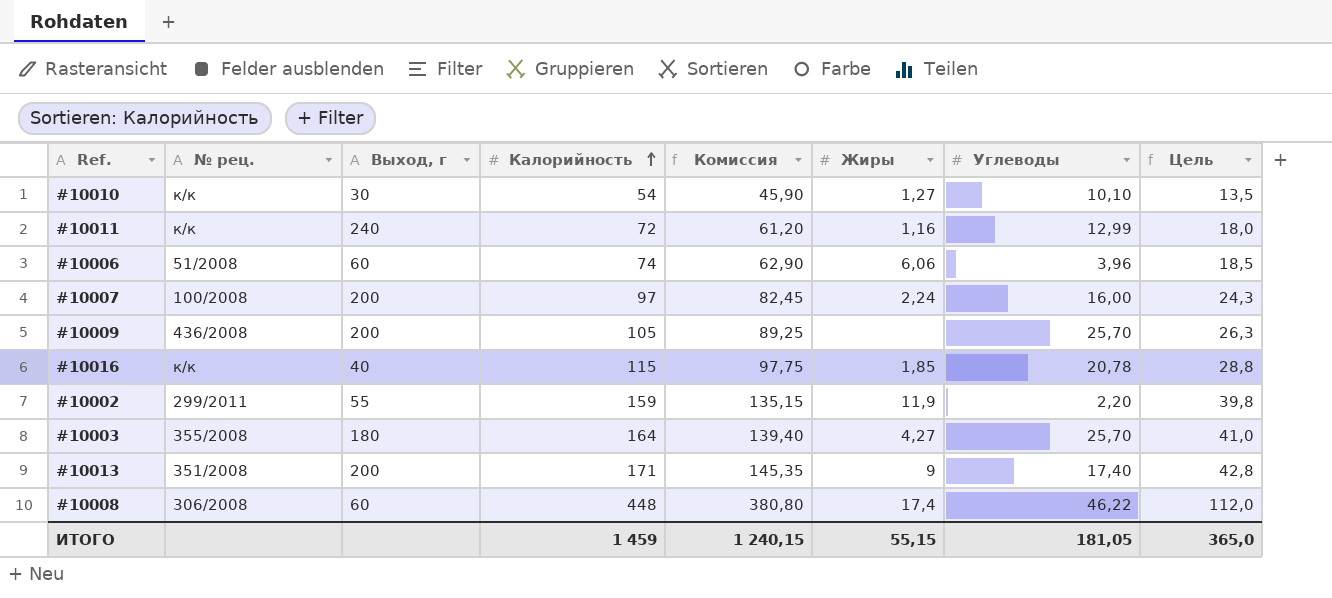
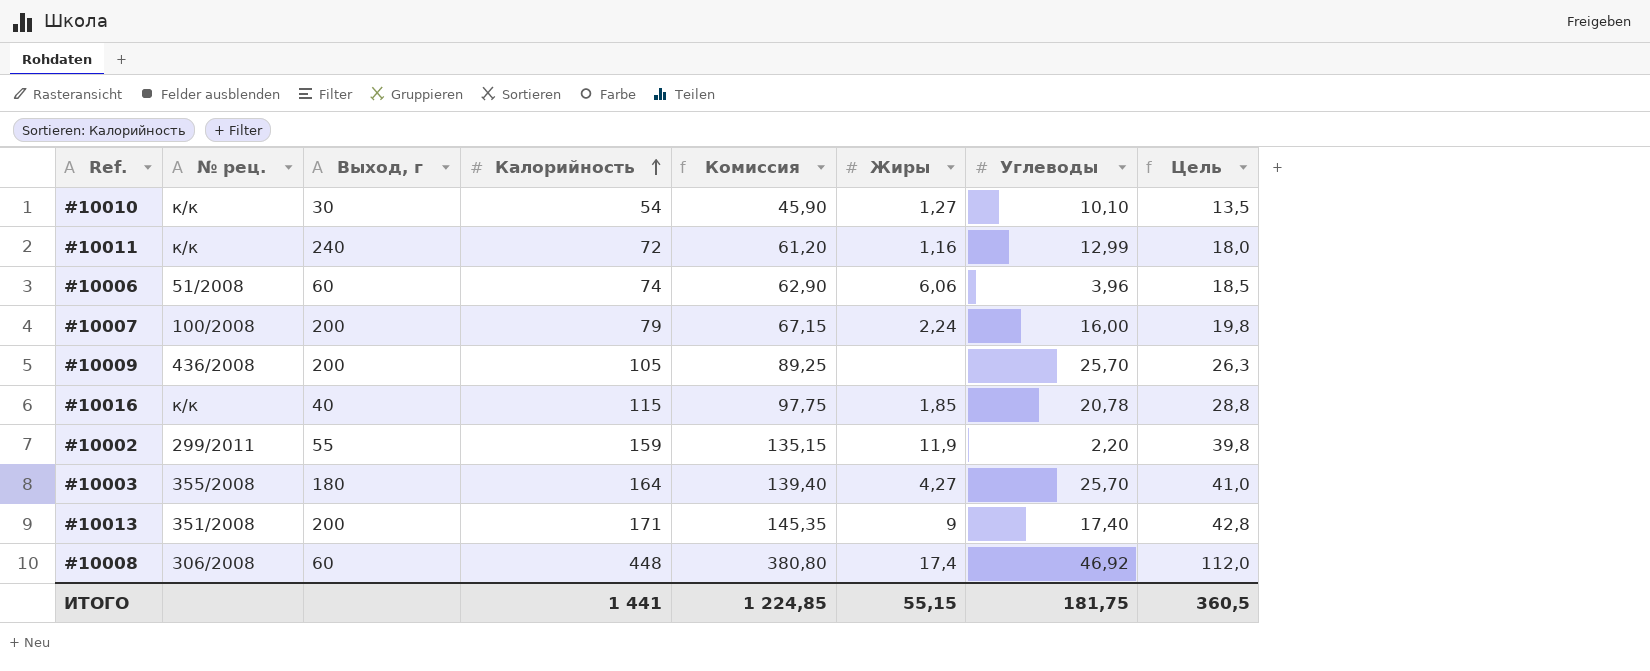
#10007 | Калорийность: 97 -> 79
#10007 | Комиссия: 82,45 -> 67,15
#10007 | Цель: 24,3 -> 19,8
#10008 | Углеводы: 46,22 -> 46,92
ИТОГО | Калорийность: 1 459 -> 1 441
ИТОГО | Комиссия: 1 240,15 -> 1 224,85
ИТОГО | Углеводы: 181,05 -> 181,75
ИТОГО | Цель: 365,0 -> 360,5

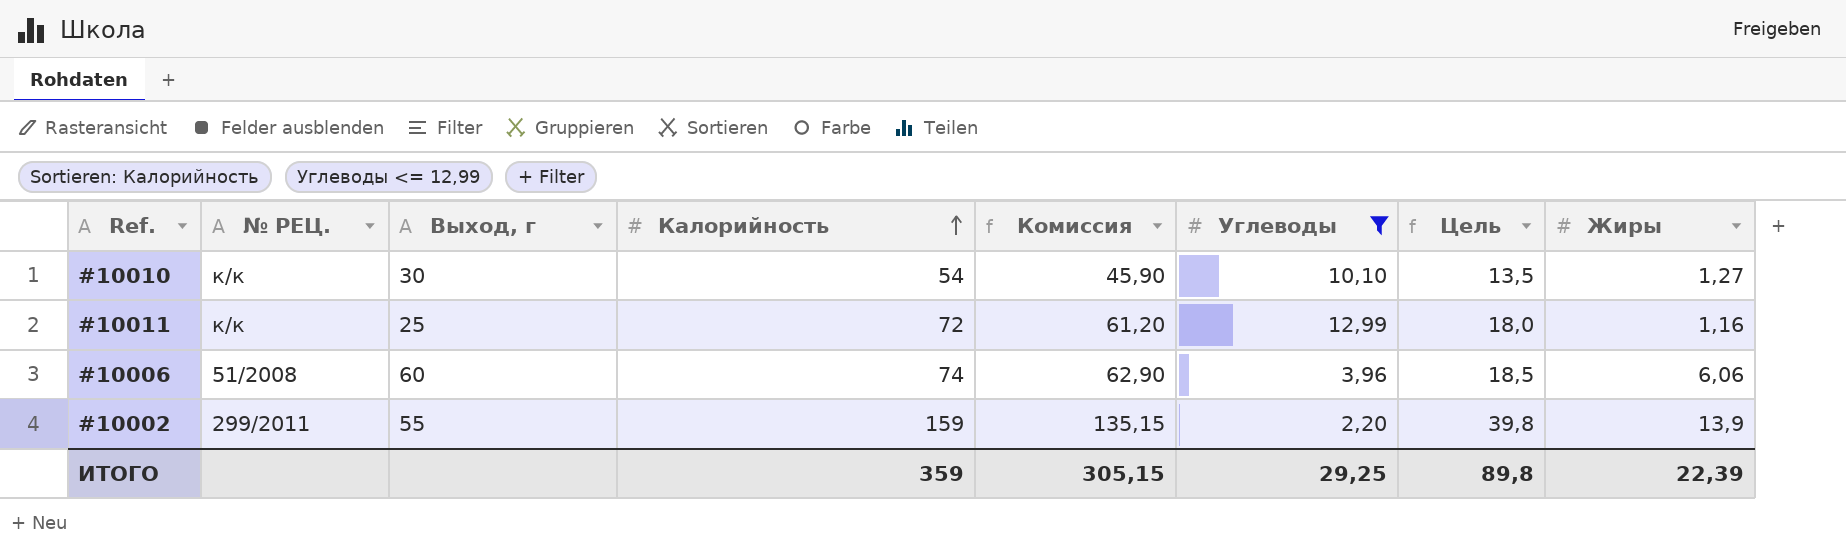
filter: none -> Углеводы <= 12,99
column name: № рец. -> № РЕЦ.
column Жиры | position: 6 -> 8
#10011 | Выход, г: 240 -> 25
#10002 | Жиры: 11,9 -> 13,9
ИТОГО | Калорийность: 1 441 -> 359
ИТОГО | Комиссия: 1 224,85 -> 305,15
ИТОГО | Углеводы: 181,75 -> 29,25
ИТОГО | Цель: 360,5 -> 89,8
ИТОГО | Жиры: 55,15 -> 22,39

